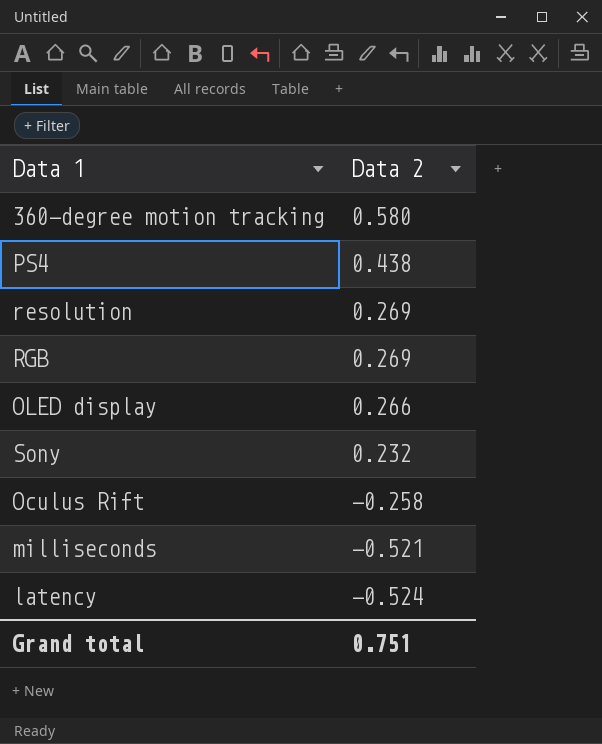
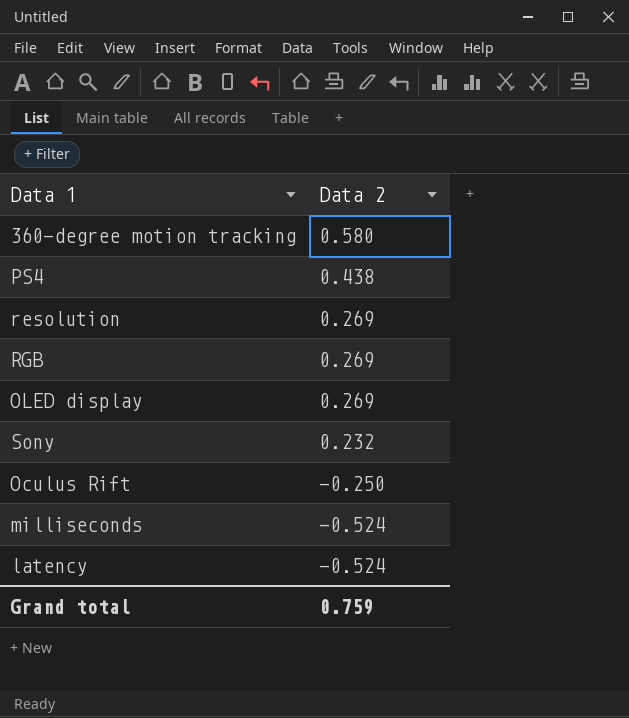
OLED display | Data 2: 0.266 -> 0.269
Oculus Rift | Data 2: -0.258 -> -0.250
milliseconds | Data 2: -0.521 -> -0.524
Grand total | Data 2: 0.751 -> 0.759

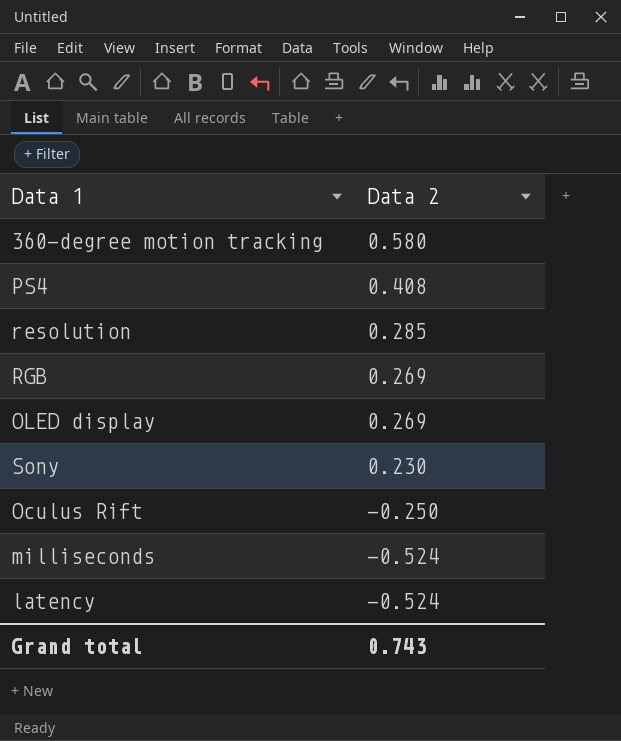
PS4 | Data 2: 0.438 -> 0.408
resolution | Data 2: 0.269 -> 0.285
Sony | Data 2: 0.232 -> 0.230
Grand total | Data 2: 0.759 -> 0.743

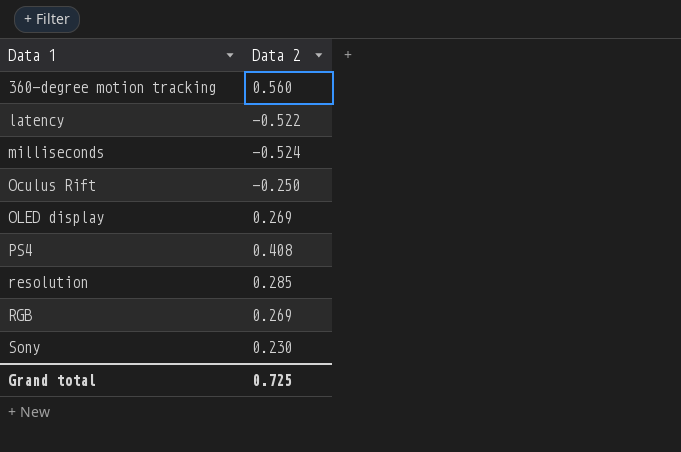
row order: Data 2 descending -> Data 1 ascending
360-degree motion tracking | Data 2: 0.580 -> 0.560
latency | Data 2: -0.524 -> -0.522
Grand total | Data 2: 0.743 -> 0.725

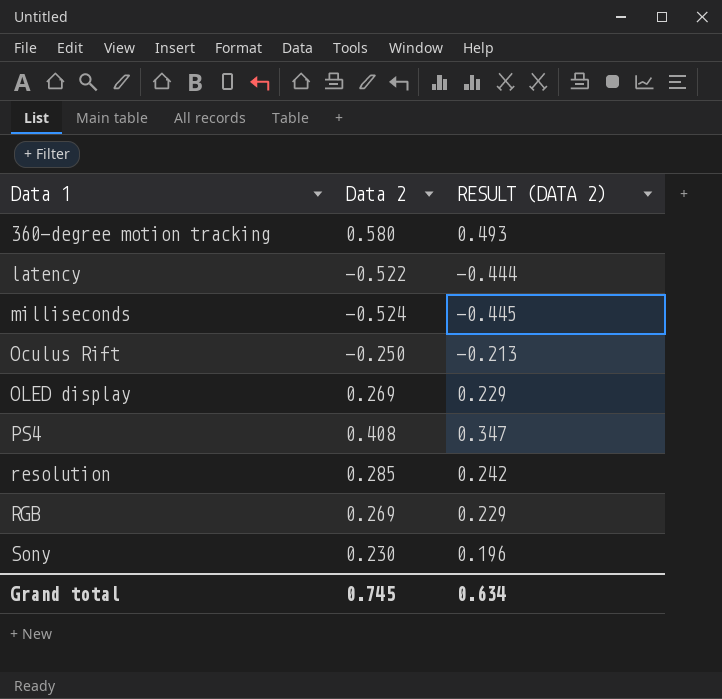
column RESULT (DATA 2) | formula: none -> [Data 2] * 0.85
360-degree motion tracking | Data 2: 0.560 -> 0.580
Grand total | Data 2: 0.725 -> 0.745

